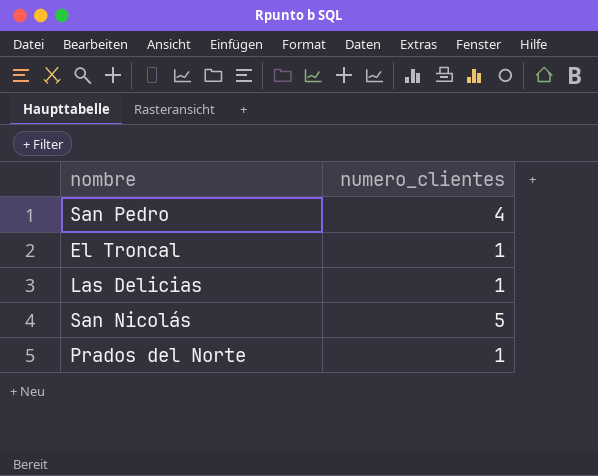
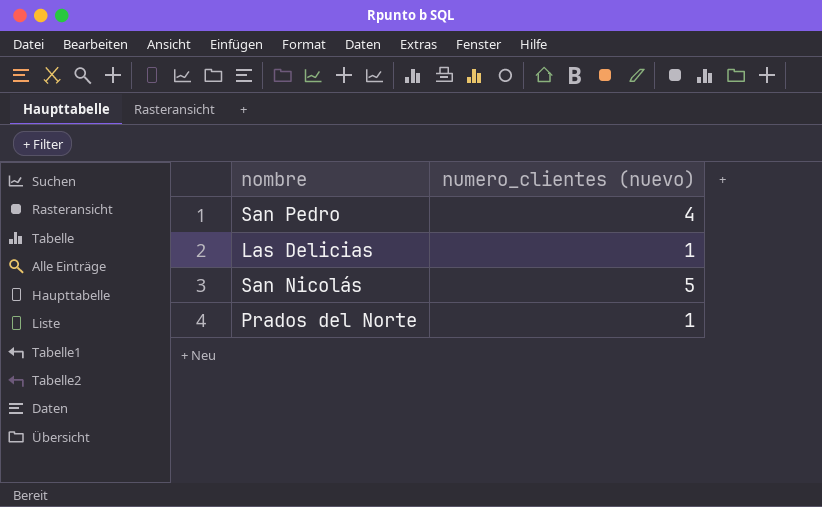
column name: numero_clientes -> numero_clientes (nuevo)
row El Troncal: 1 -> none

